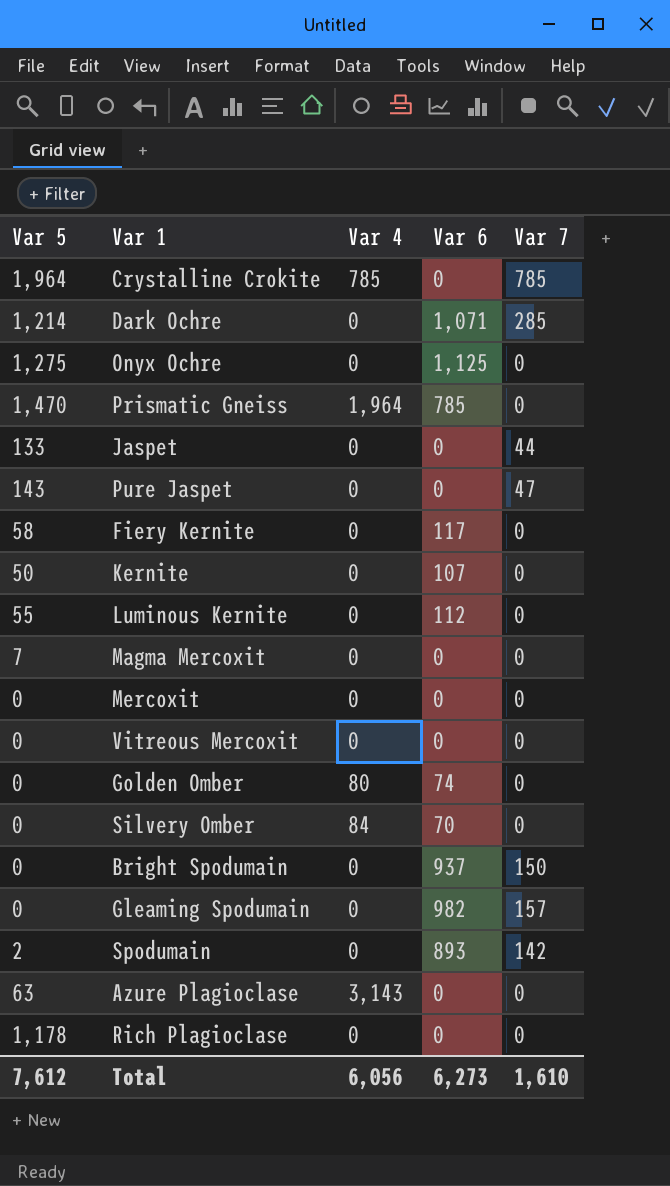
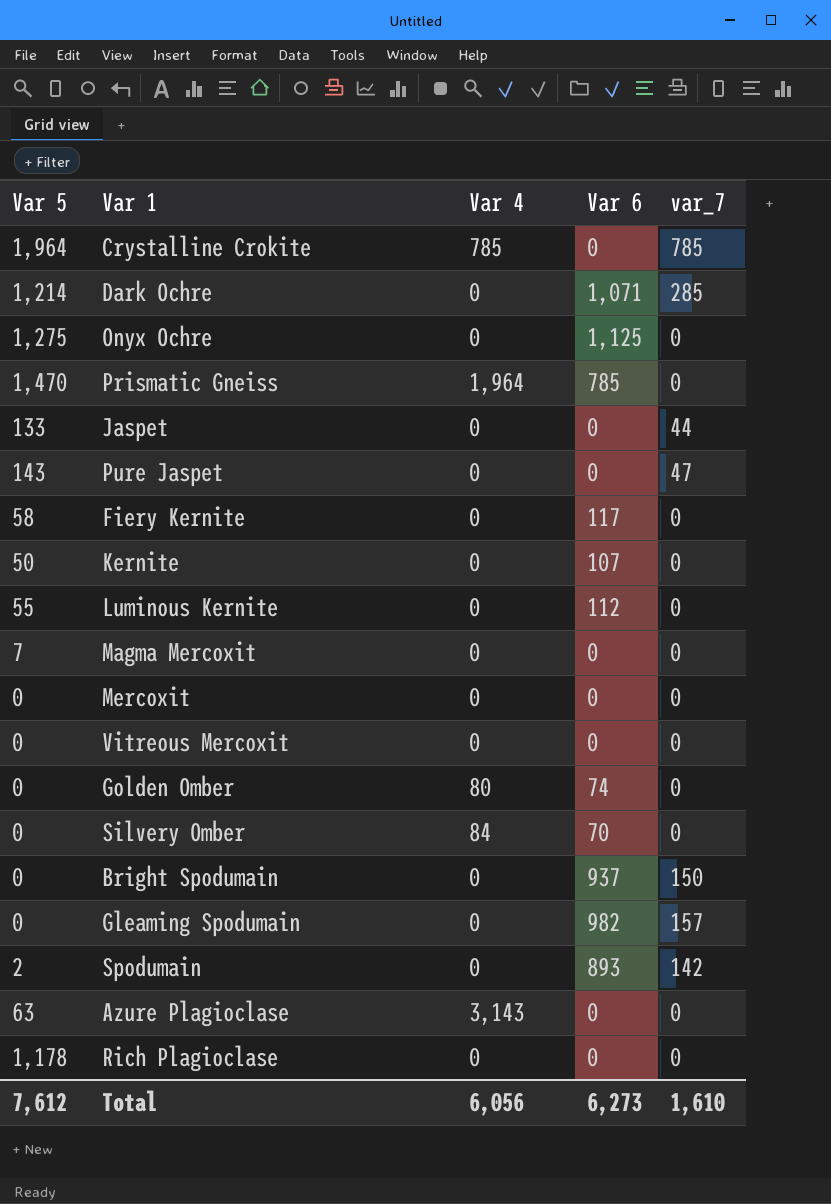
column name: Var 7 -> var_7

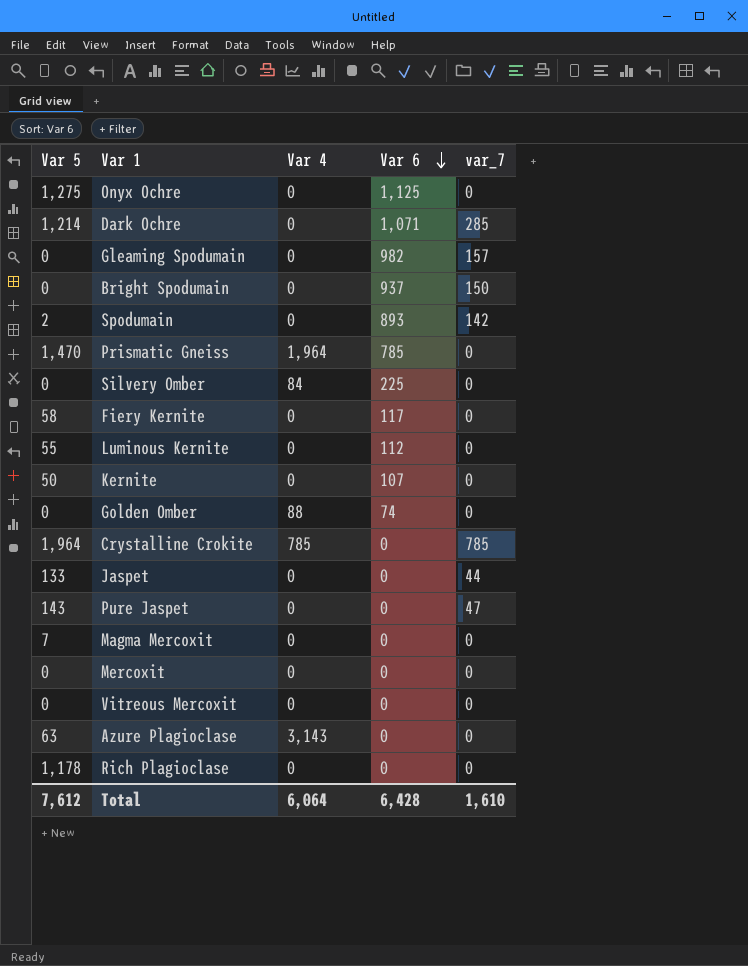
row order: none -> Var 6 descending
Silvery Omber | Var 6: 70 -> 225
Golden Omber | Var 4: 80 -> 88
Total | Var 4: 6,056 -> 6,064
Total | Var 6: 6,273 -> 6,428

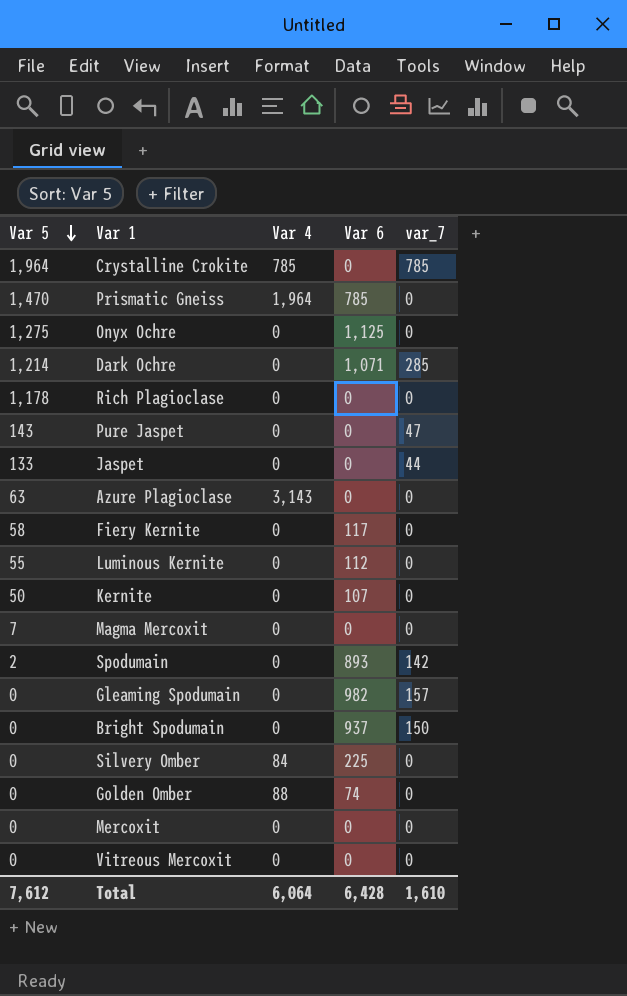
row order: Var 6 descending -> Var 5 descending

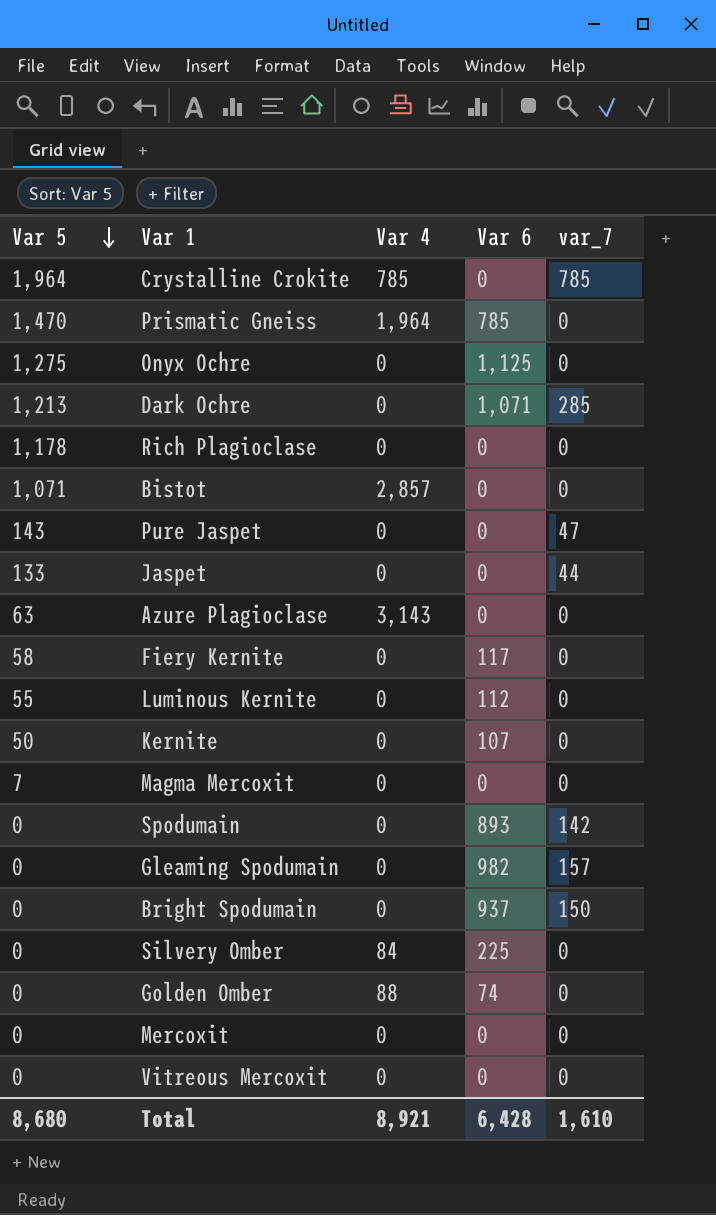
Dark Ochre | Var 5: 1,214 -> 1,213
row Bistot: none -> 1,071 | 2,857 | 0 | 0
Spodumain | Var 5: 2 -> 0
Total | Var 5: 7,612 -> 8,680
Total | Var 4: 6,064 -> 8,921

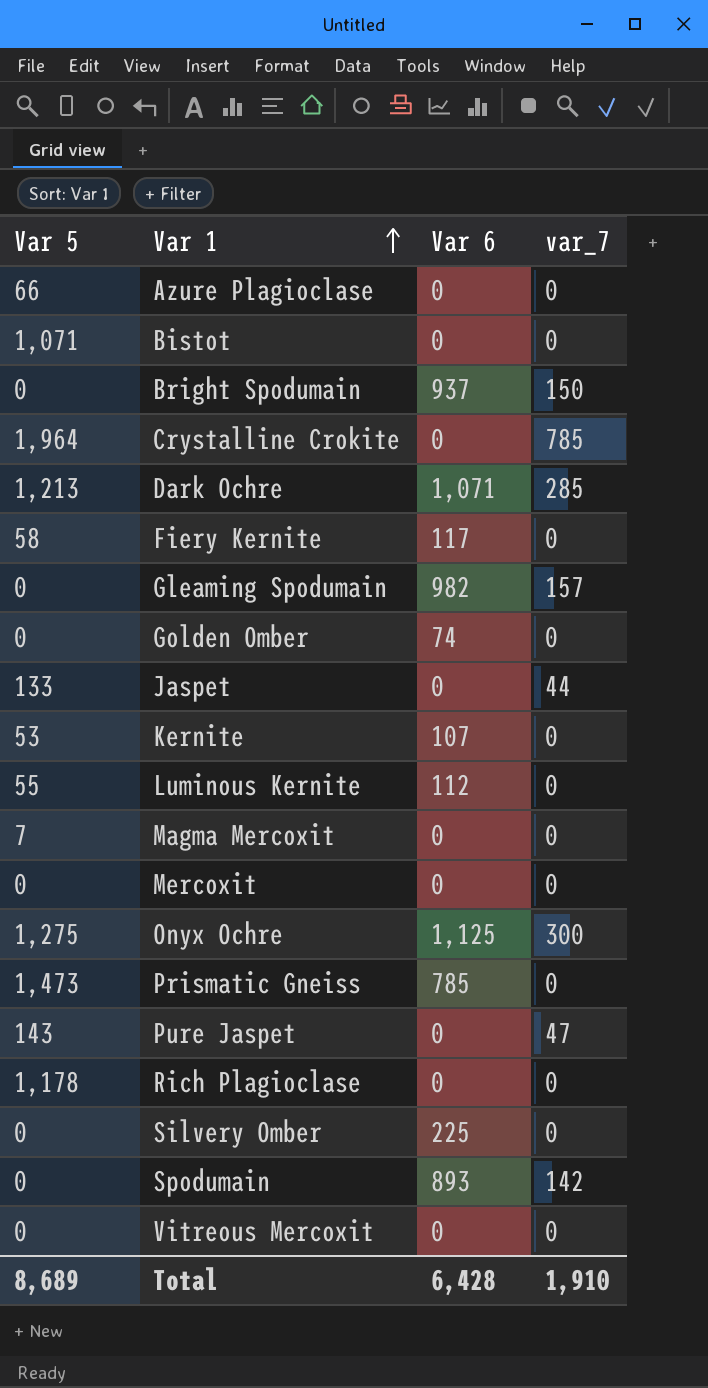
row order: Var 5 descending -> Var 1 ascending
column Var 4 | position: 3 -> none
Azure Plagioclase | Var 5: 63 -> 66
Kernite | Var 5: 50 -> 53
Onyx Ochre | var_7: 0 -> 300
Prismatic Gneiss | Var 5: 1,470 -> 1,473
Total | Var 5: 8,680 -> 8,689
Total | var_7: 1,610 -> 1,910

